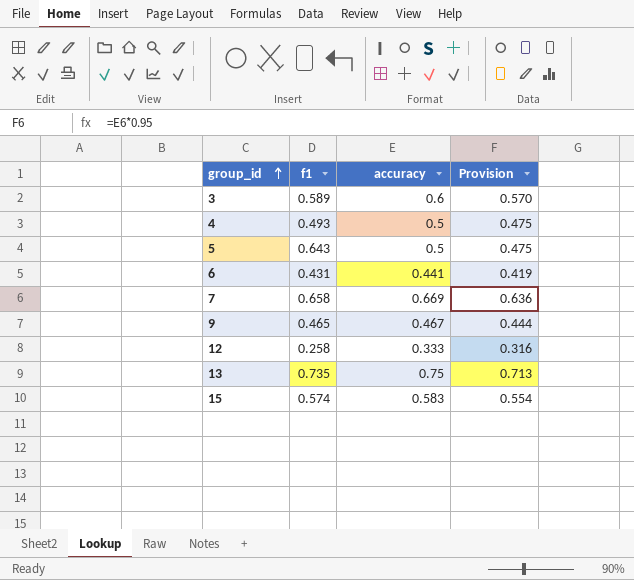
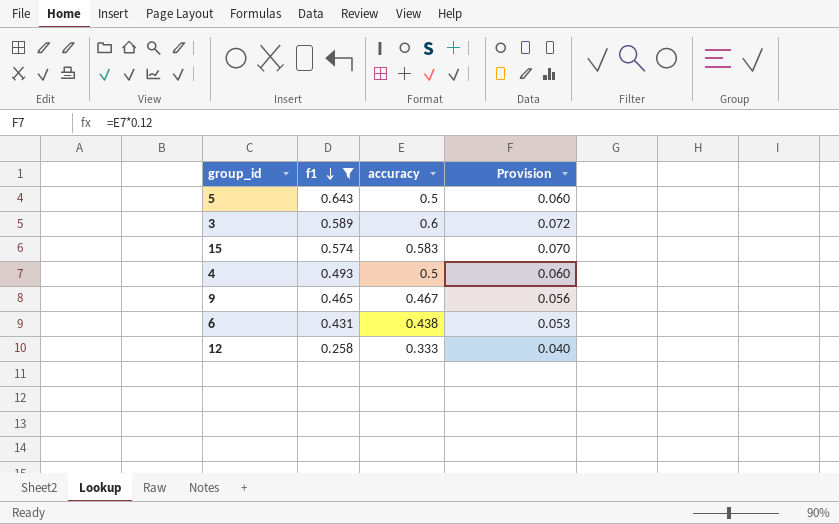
filter: none -> f1 <= 0.643
row order: group_id ascending -> f1 descending
column Provision | formula: [accuracy] * 0.95 -> [accuracy] * 0.12
6 | accuracy: 0.441 -> 0.438

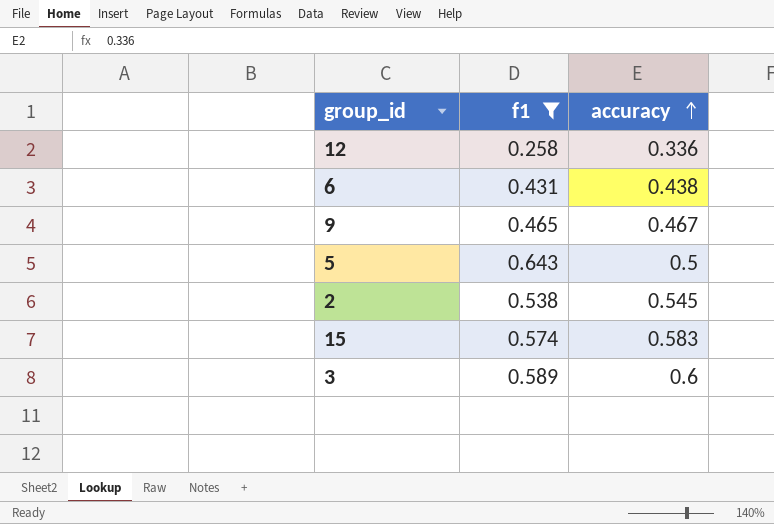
row order: f1 descending -> accuracy ascending
column Provision | formula: [accuracy] * 0.12 -> none
row 4: 0.493 | 0.5 | 0.060 -> none
12 | accuracy: 0.333 -> 0.336
row 2: none -> 0.538 | 0.545

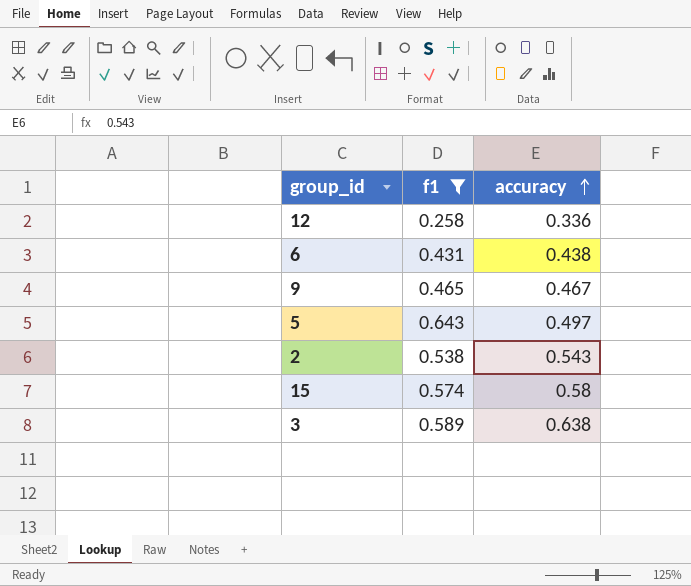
5 | accuracy: 0.5 -> 0.497
2 | accuracy: 0.545 -> 0.543
15 | accuracy: 0.583 -> 0.58
3 | accuracy: 0.6 -> 0.638

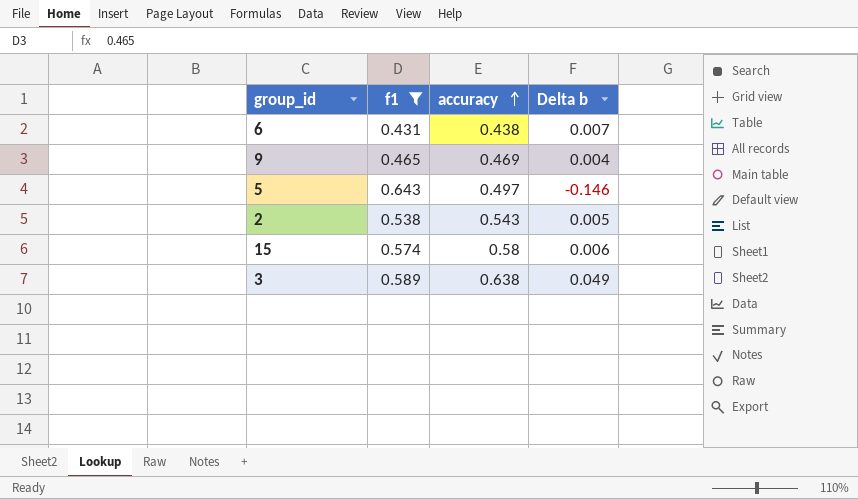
column Delta b | formula: none -> [accuracy] - [f1]
row 12: 0.258 | 0.336 -> none
9 | accuracy: 0.467 -> 0.469

